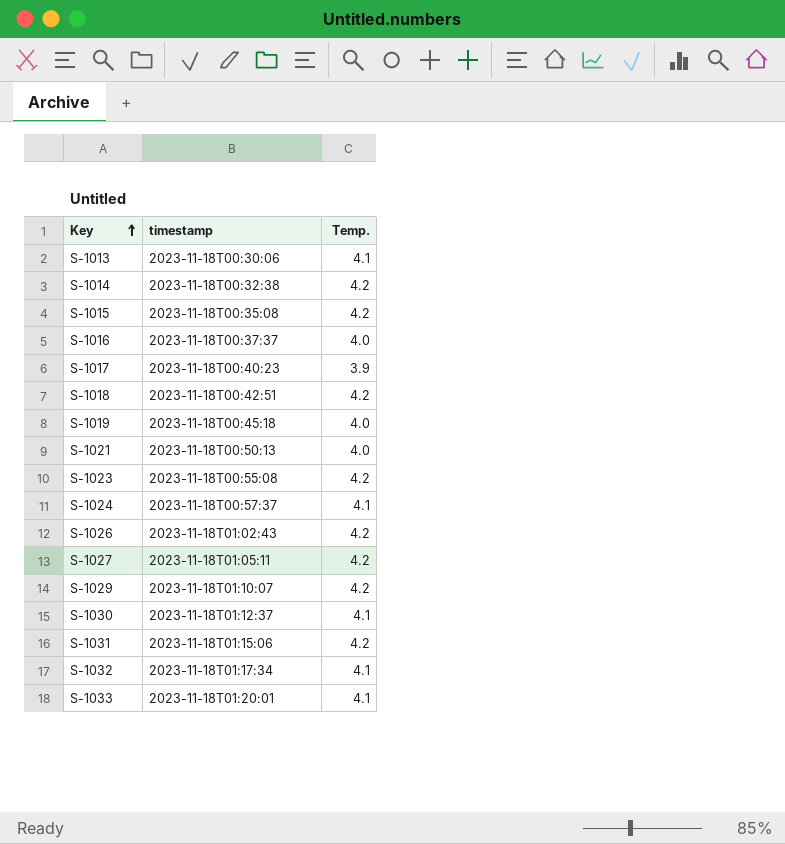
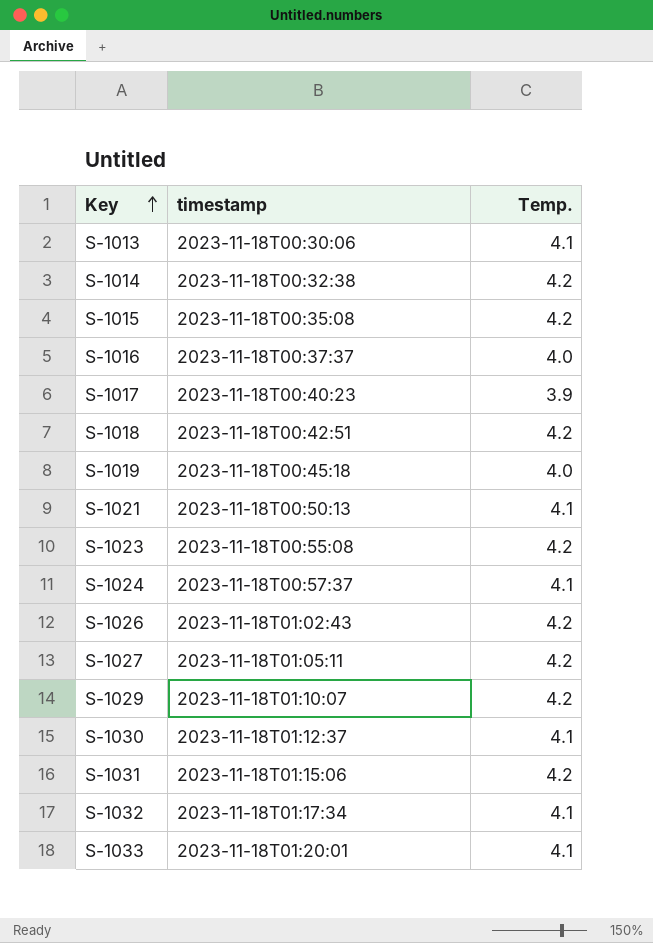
S-1021 | Temp.: 4.0 -> 4.1

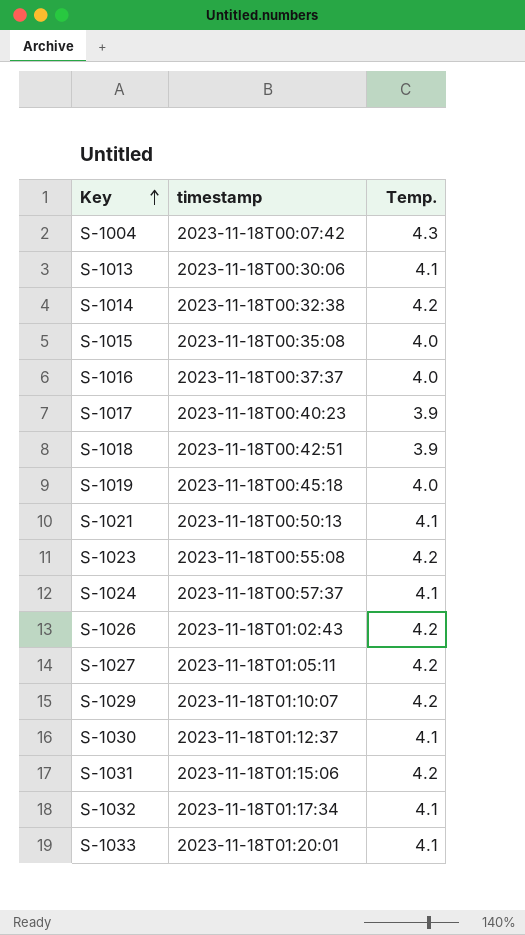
row S-1004: none -> 2023-11-18T00:07:42 | 4.3
S-1015 | Temp.: 4.2 -> 4.0
S-1018 | Temp.: 4.2 -> 3.9

